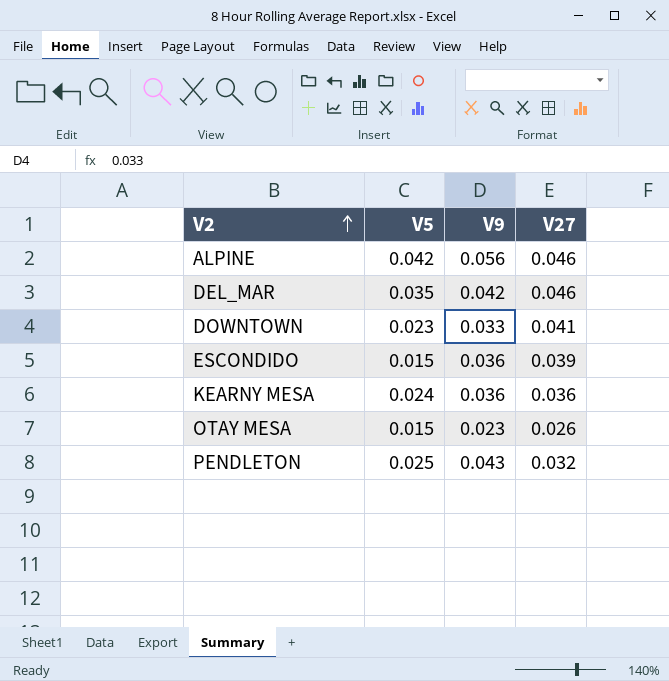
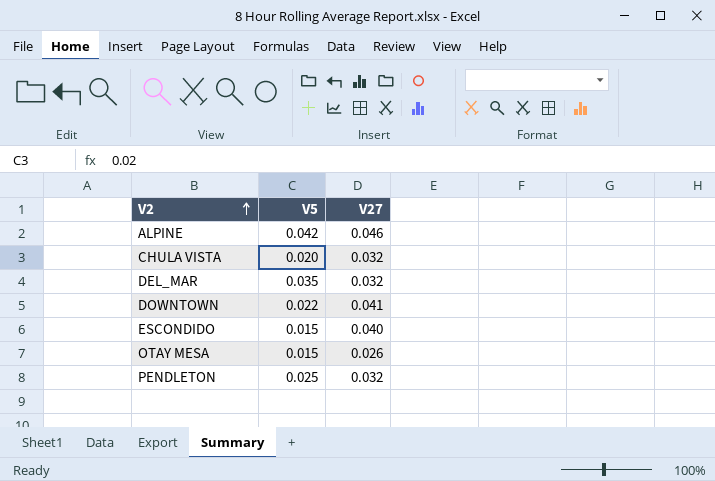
column V9 | position: 3 -> none
row KEARNY MESA: 0.024 | 0.036 | 0.036 -> none
row CHULA VISTA: none -> 0.020 | 0.032
DEL_MAR | V27: 0.046 -> 0.032
DOWNTOWN | V5: 0.023 -> 0.022
ESCONDIDO | V27: 0.039 -> 0.040

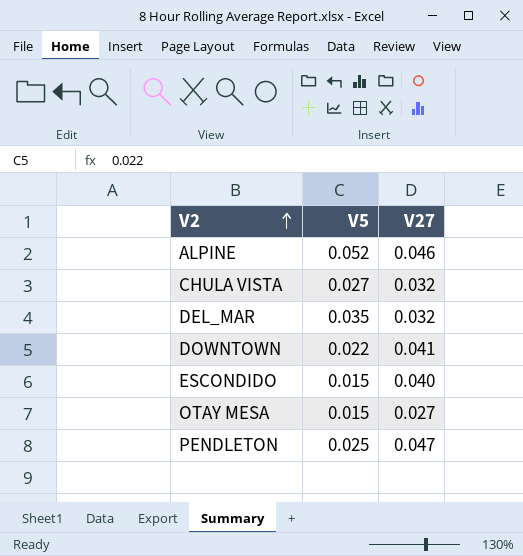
ALPINE | V5: 0.042 -> 0.052
CHULA VISTA | V5: 0.020 -> 0.027
OTAY MESA | V27: 0.026 -> 0.027
PENDLETON | V27: 0.032 -> 0.047

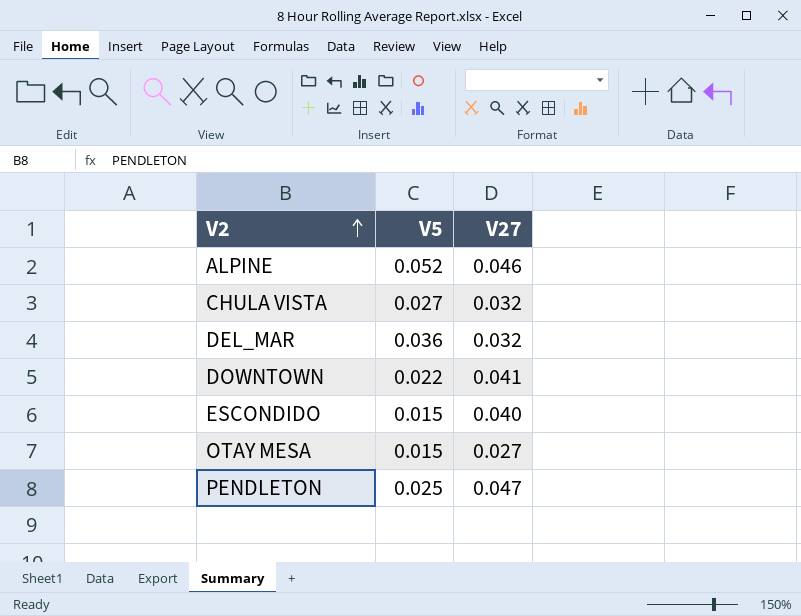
DEL_MAR | V5: 0.035 -> 0.036

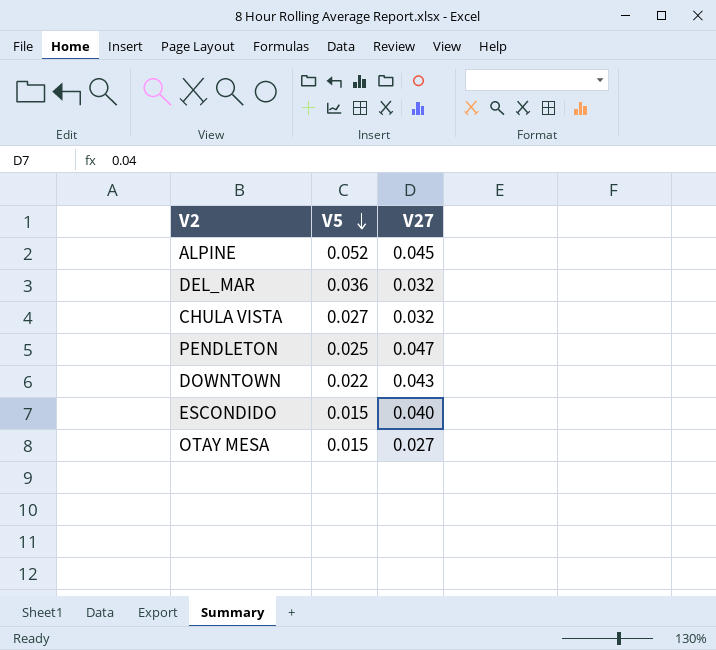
row order: V2 ascending -> V5 descending
ALPINE | V27: 0.046 -> 0.045
DOWNTOWN | V27: 0.041 -> 0.043

